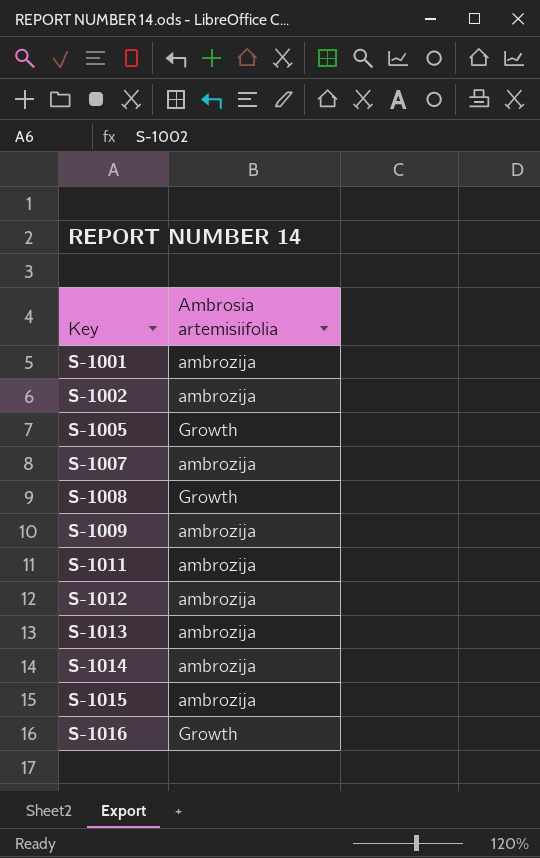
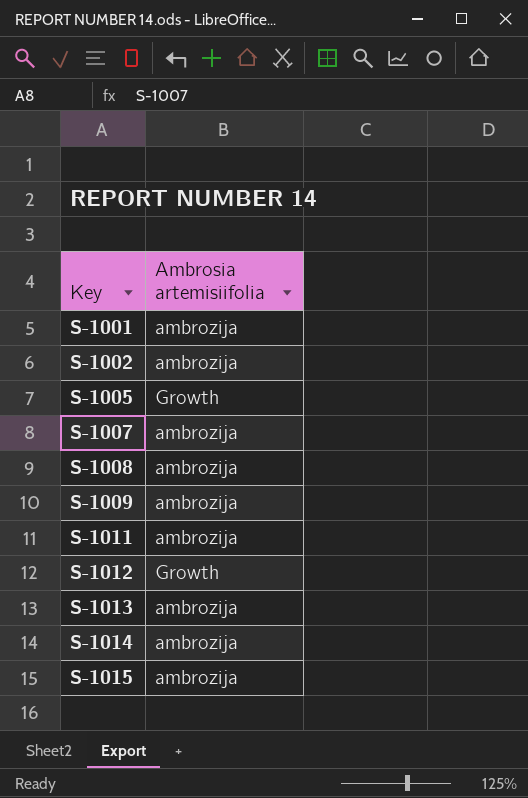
row S-1016: Growth -> none
S-1008 | Ambrosia artemisiifolia: Growth -> ambrozija
S-1012 | Ambrosia artemisiifolia: ambrozija -> Growth

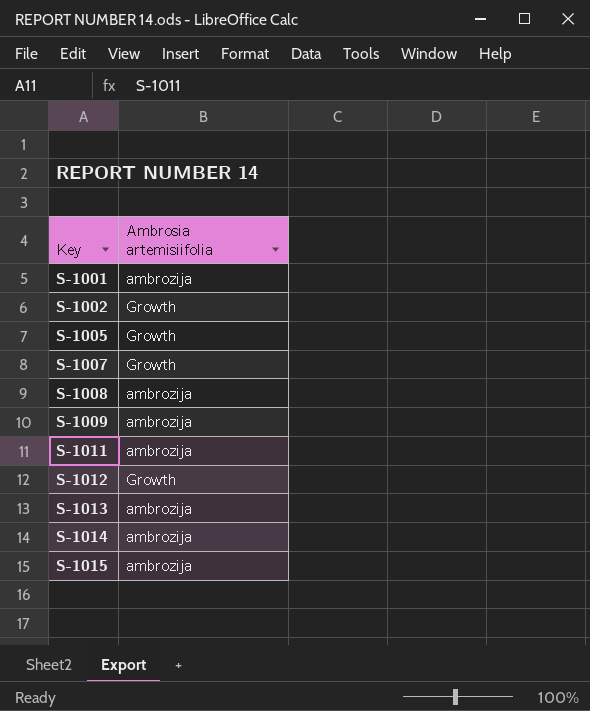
S-1002 | Ambrosia artemisiifolia: ambrozija -> Growth
S-1007 | Ambrosia artemisiifolia: ambrozija -> Growth

